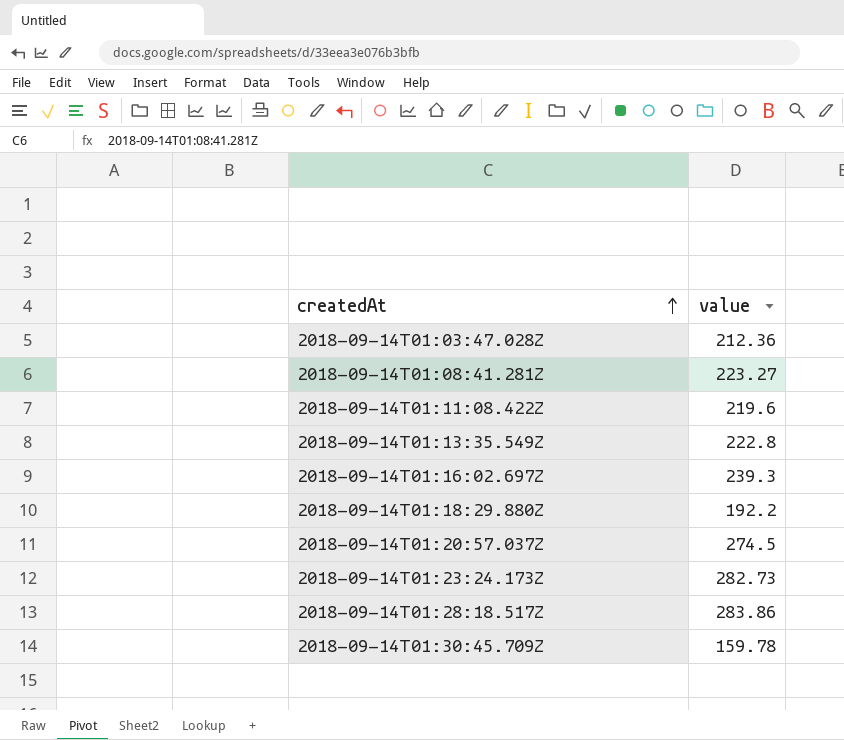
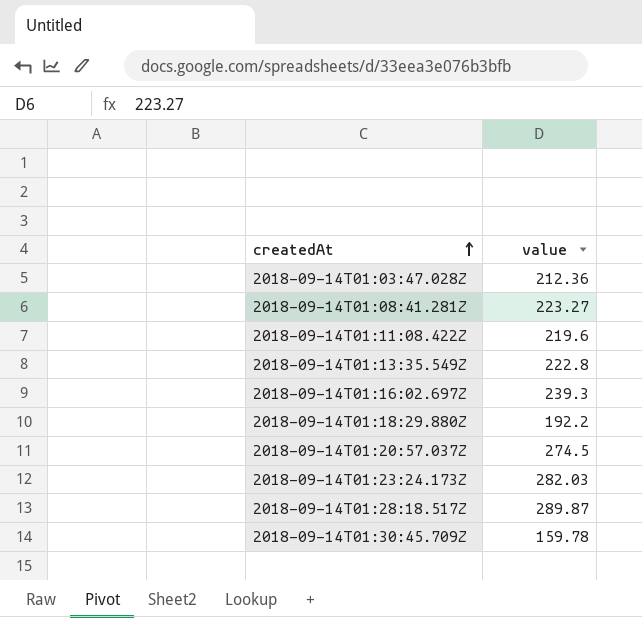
2018-09-14T01:23:24.173Z | value: 282.73 -> 282.03
2018-09-14T01:28:18.517Z | value: 283.86 -> 289.87

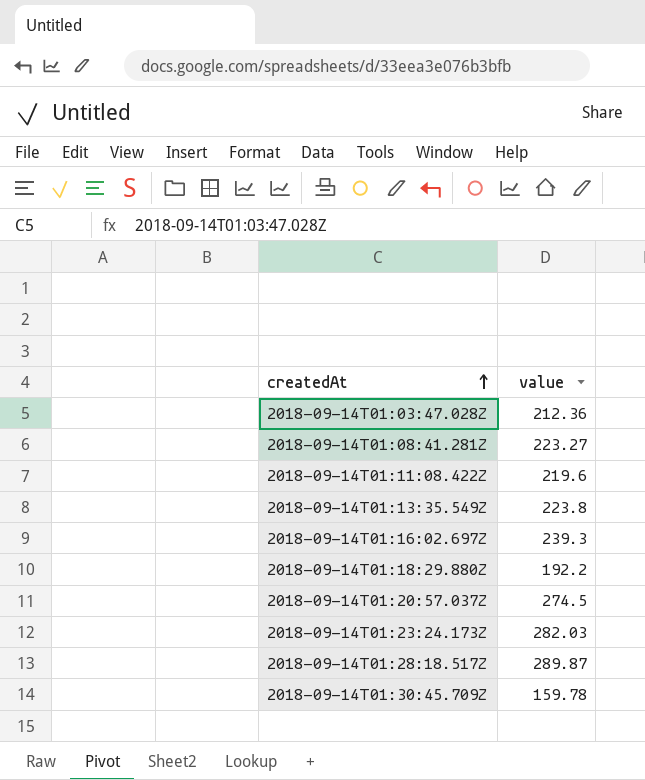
2018-09-14T01:13:35.549Z | value: 222.8 -> 223.8

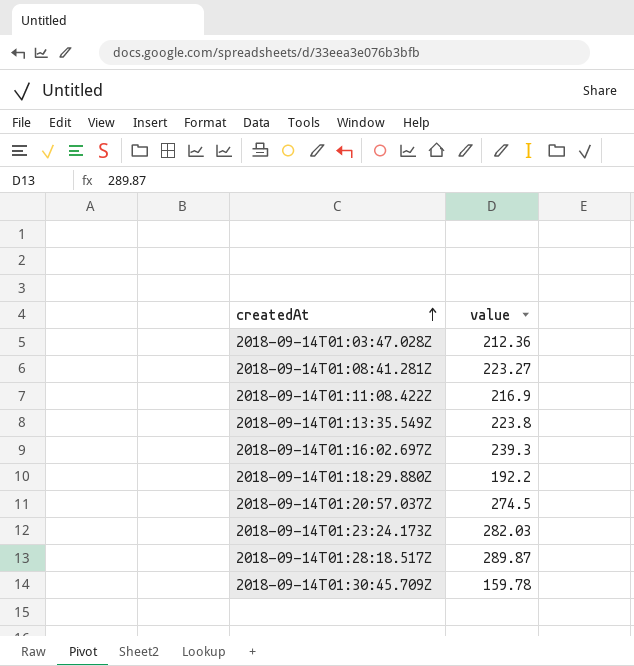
2018-09-14T01:11:08.422Z | value: 219.6 -> 216.9

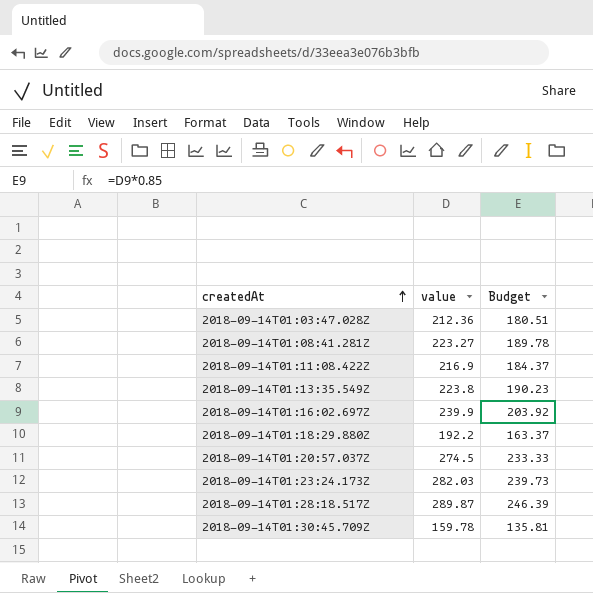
column Budget | formula: none -> [value] * 0.85
2018-09-14T01:16:02.697Z | value: 239.3 -> 239.9

